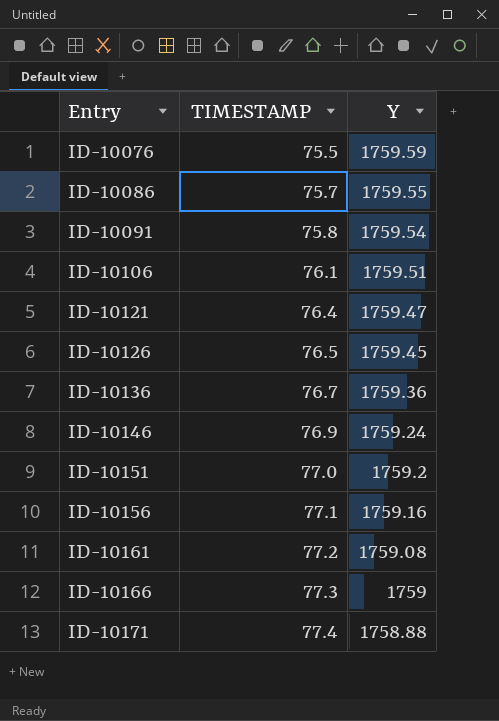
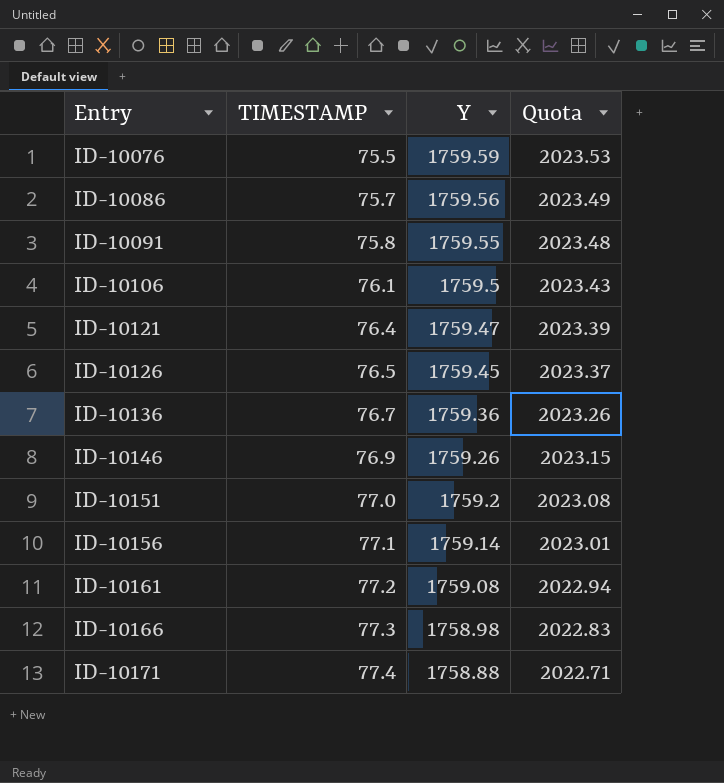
column Quota | formula: none -> [Y] * 1.15
ID-10086 | Y: 1759.55 -> 1759.56
ID-10091 | Y: 1759.54 -> 1759.55
ID-10106 | Y: 1759.51 -> 1759.5
ID-10146 | Y: 1759.24 -> 1759.26
ID-10156 | Y: 1759.16 -> 1759.14
ID-10166 | Y: 1759 -> 1758.98

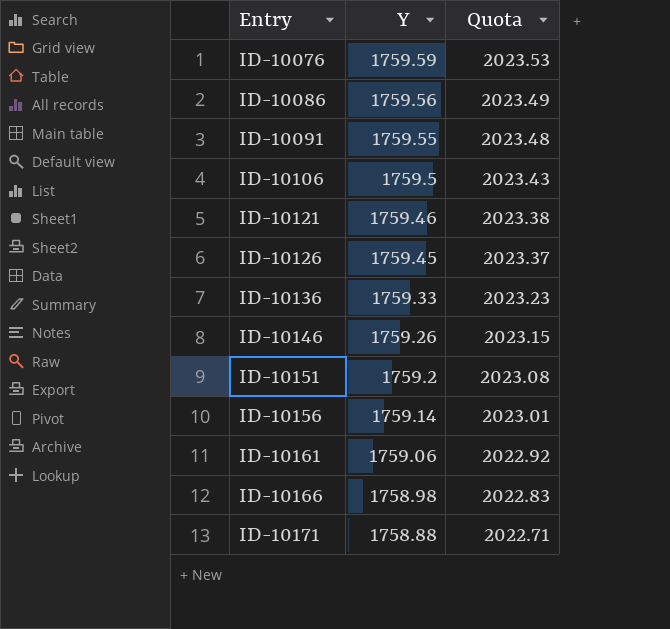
column TIMESTAMP | position: 2 -> none
ID-10121 | Y: 1759.47 -> 1759.46
ID-10121 | Quota: 2023.39 -> 2023.38
ID-10136 | Y: 1759.36 -> 1759.33
ID-10136 | Quota: 2023.26 -> 2023.23
ID-10161 | Y: 1759.08 -> 1759.06
ID-10161 | Quota: 2022.94 -> 2022.92

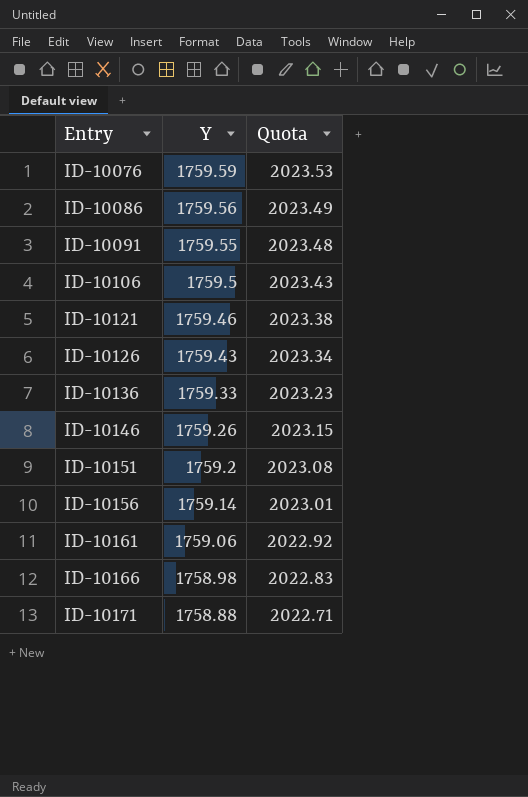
ID-10126 | Y: 1759.45 -> 1759.43
ID-10126 | Quota: 2023.37 -> 2023.34

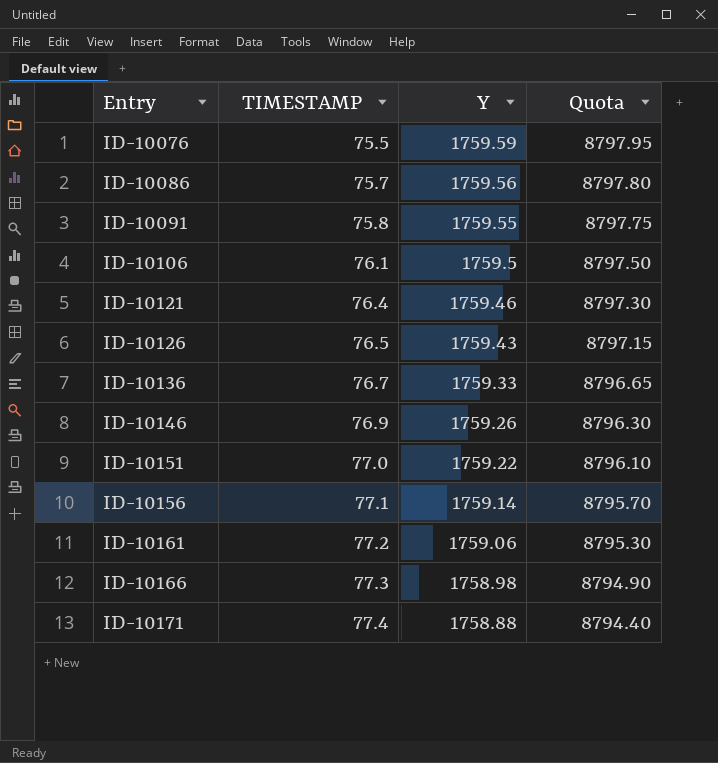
column TIMESTAMP | position: none -> 2
column Quota | formula: [Y] * 1.15 -> [Y] * 5
ID-10151 | Y: 1759.2 -> 1759.22

